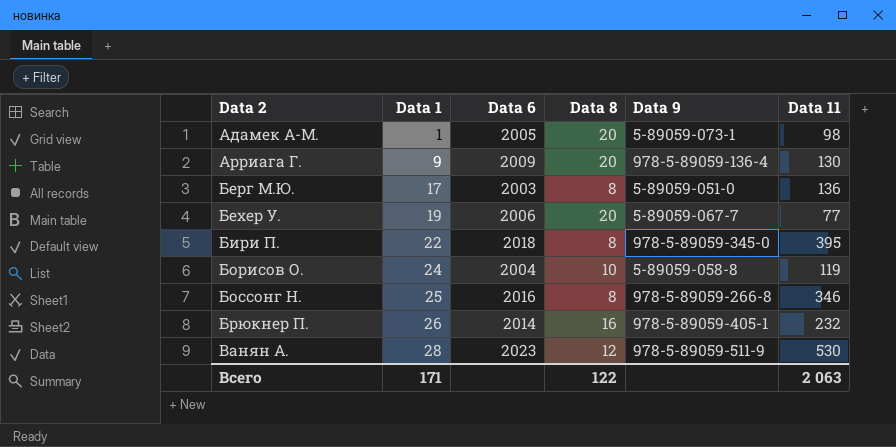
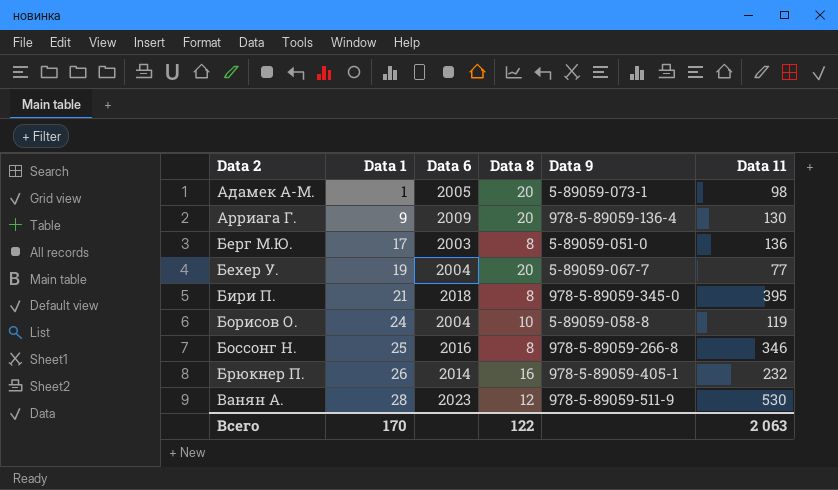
Бехер У. | Data 6: 2006 -> 2004
Бири П. | Data 1: 22 -> 21
Всего | Data 1: 171 -> 170

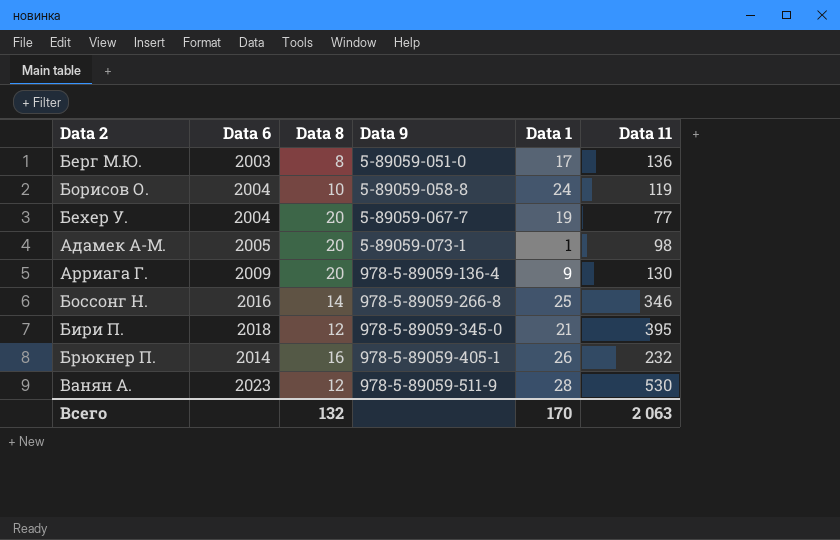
row order: Data 2 ascending -> Data 9 ascending
column Data 1 | position: 2 -> 5
Боссонг Н. | Data 8: 8 -> 14
Бири П. | Data 8: 8 -> 12
Всего | Data 8: 122 -> 132

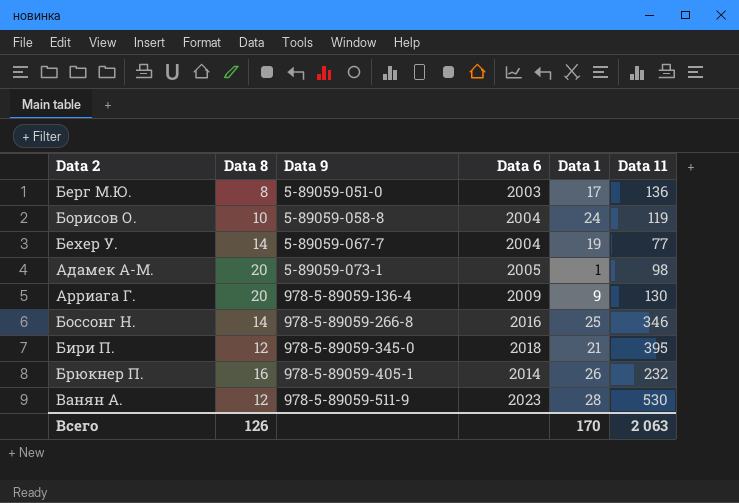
column Data 6 | position: 2 -> 4
Бехер У. | Data 8: 20 -> 14
Всего | Data 8: 132 -> 126

